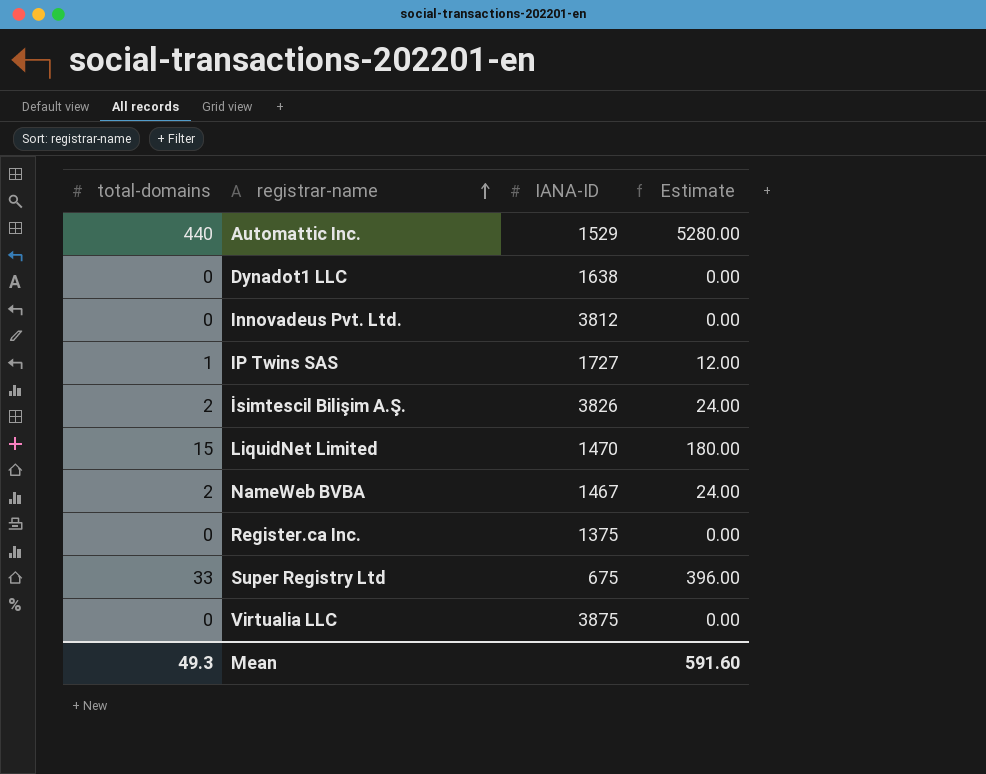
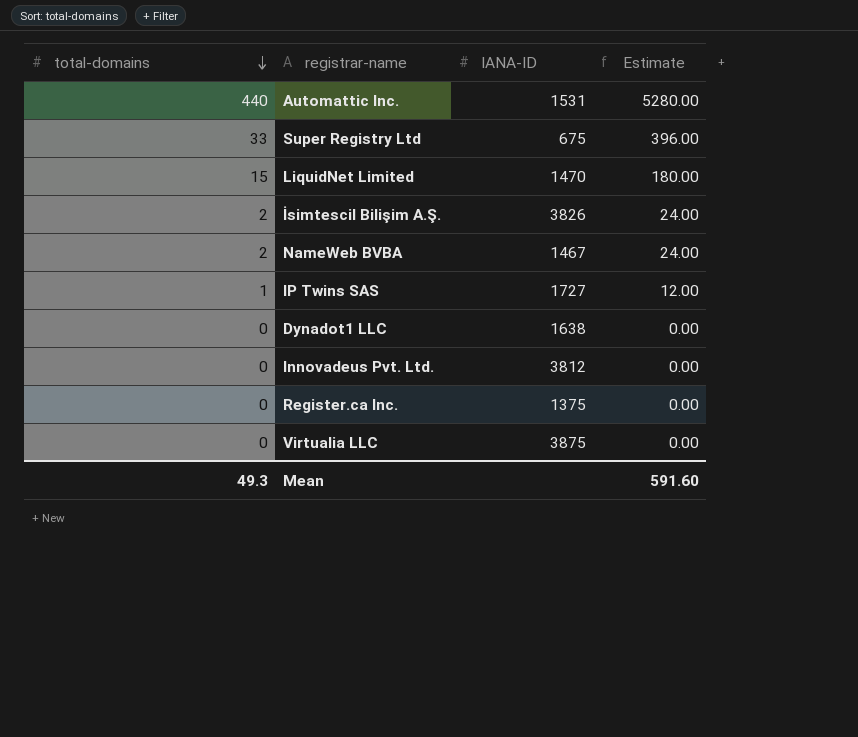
row order: registrar-name ascending -> total-domains descending
Automattic Inc. | IANA-ID: 1529 -> 1531

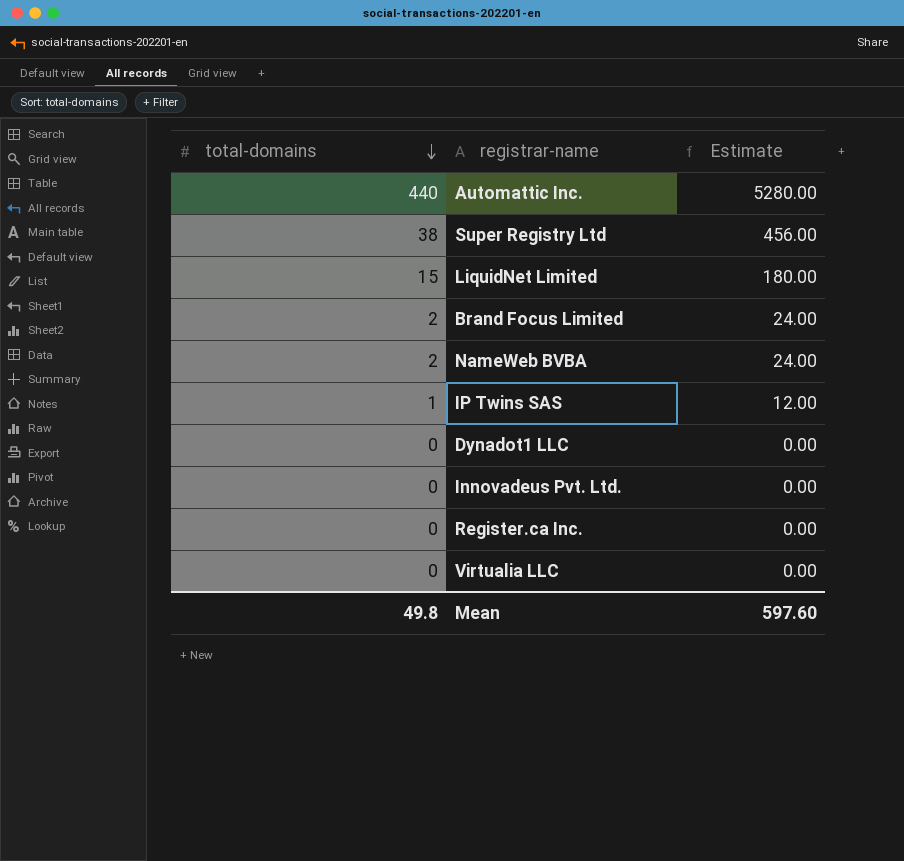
column IANA-ID | position: 3 -> none
row İsimtescil Bilişim A.Ş.: 2 | 3826 | 24.00 -> none
Super Registry Ltd | total-domains: 33 -> 38
Super Registry Ltd | Estimate: 396.00 -> 456.00
row Brand Focus Limited: none -> 2 | 24.00
Mean | total-domains: 49.3 -> 49.8
Mean | Estimate: 591.60 -> 597.60

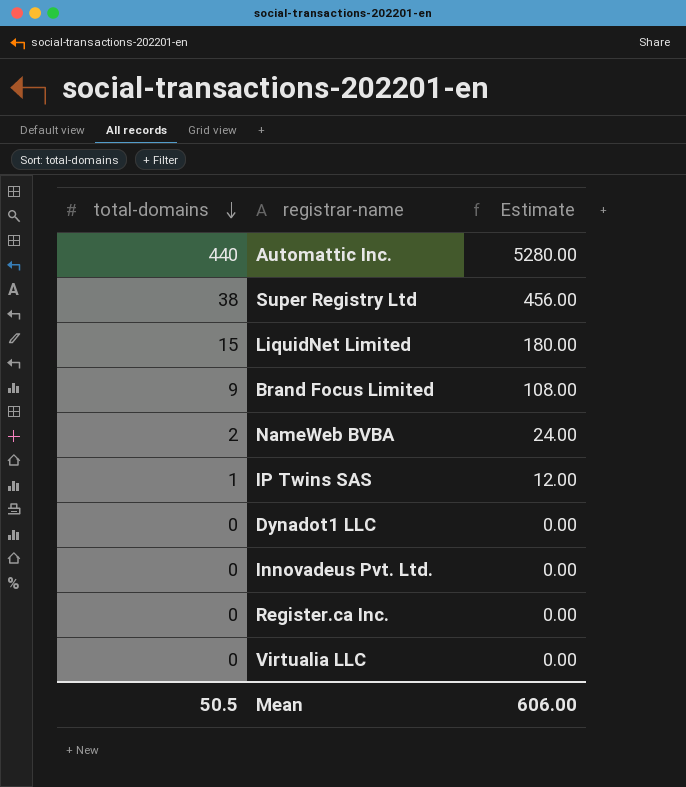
Brand Focus Limited | total-domains: 2 -> 9
Brand Focus Limited | Estimate: 24.00 -> 108.00
Mean | total-domains: 49.8 -> 50.5
Mean | Estimate: 597.60 -> 606.00

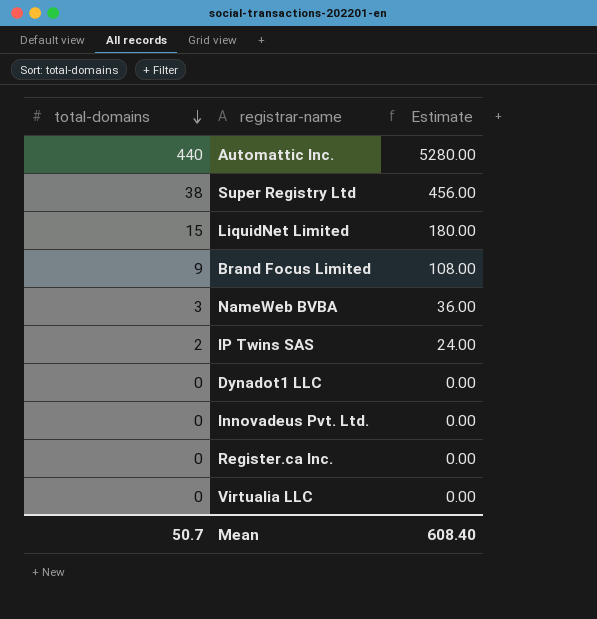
NameWeb BVBA | total-domains: 2 -> 3
NameWeb BVBA | Estimate: 24.00 -> 36.00
IP Twins SAS | total-domains: 1 -> 2
IP Twins SAS | Estimate: 12.00 -> 24.00
Mean | total-domains: 50.5 -> 50.7
Mean | Estimate: 606.00 -> 608.40

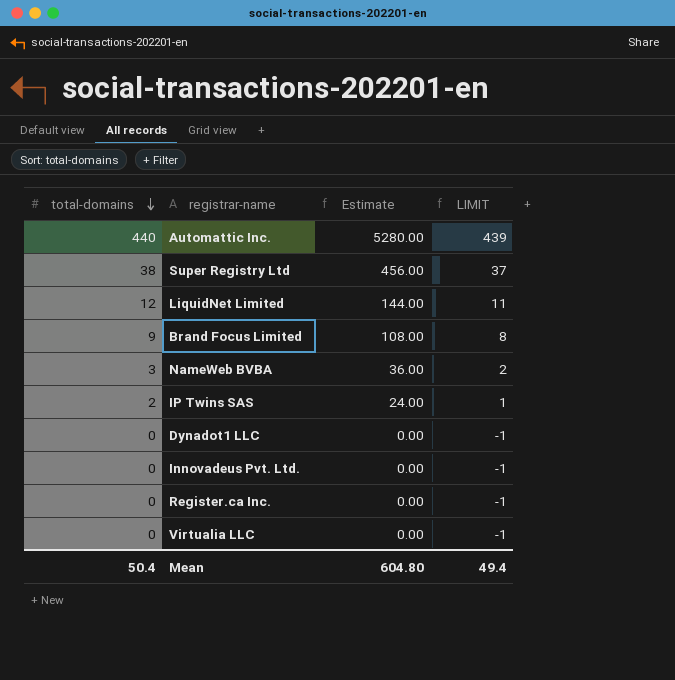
column LIMIT | formula: none -> [total-domains] - 1
LiquidNet Limited | total-domains: 15 -> 12
LiquidNet Limited | Estimate: 180.00 -> 144.00
Mean | total-domains: 50.7 -> 50.4
Mean | Estimate: 608.40 -> 604.80

